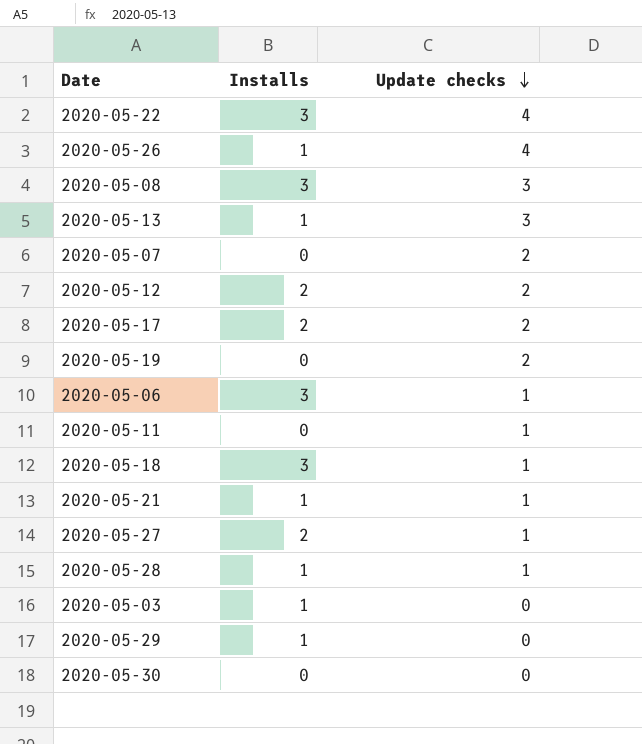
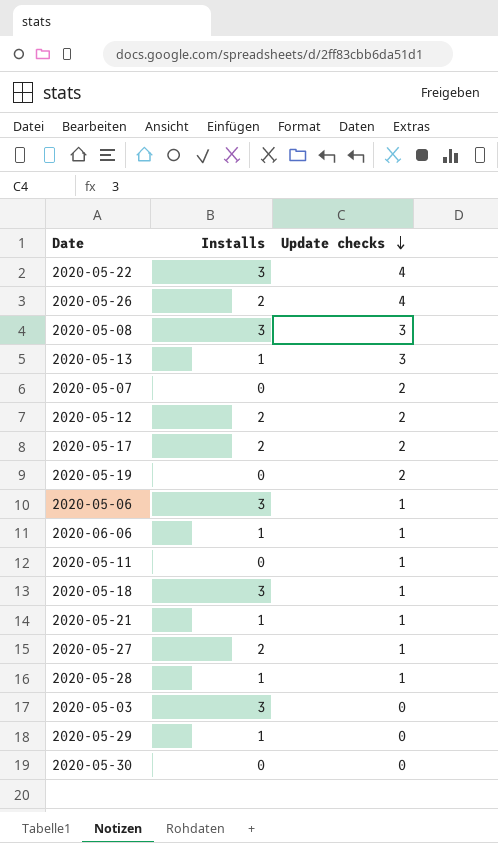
2020-05-26 | Installs: 1 -> 2
row 2020-06-06: none -> 1 | 1
2020-05-03 | Installs: 1 -> 3

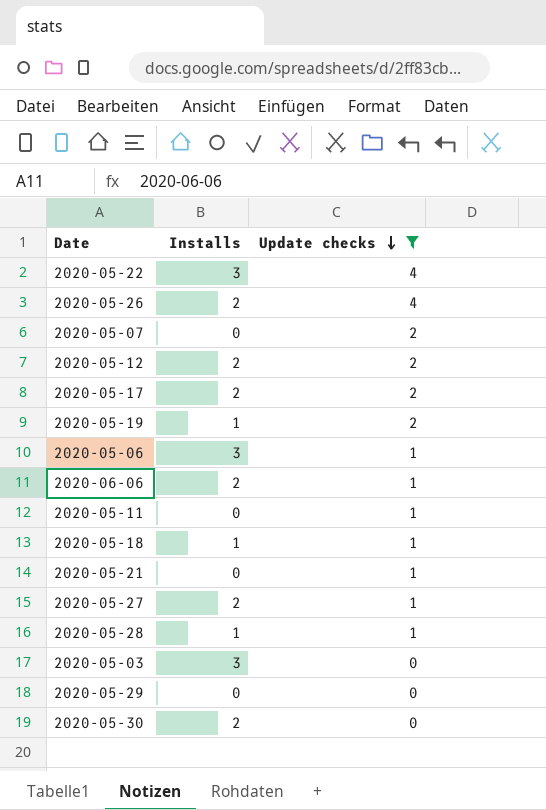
filter: none -> Update checks != 3
2020-05-19 | Installs: 0 -> 1
2020-06-06 | Installs: 1 -> 2
2020-05-18 | Installs: 3 -> 1
2020-05-21 | Installs: 1 -> 0
2020-05-29 | Installs: 1 -> 0
2020-05-30 | Installs: 0 -> 2

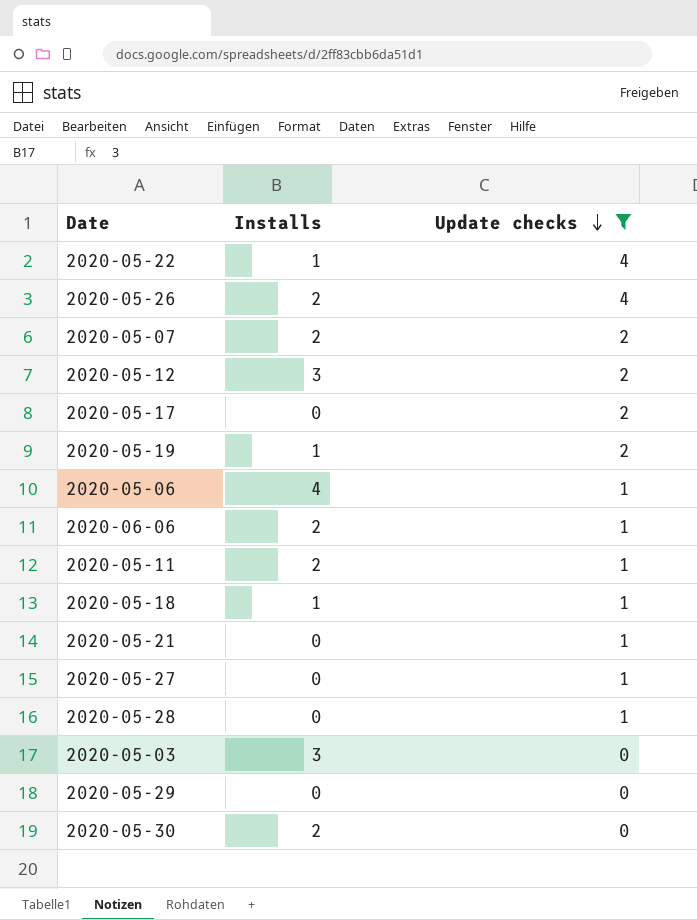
2020-05-22 | Installs: 3 -> 1
2020-05-07 | Installs: 0 -> 2
2020-05-12 | Installs: 2 -> 3
2020-05-17 | Installs: 2 -> 0
2020-05-06 | Installs: 3 -> 4
2020-05-11 | Installs: 0 -> 2
2020-05-27 | Installs: 2 -> 0
2020-05-28 | Installs: 1 -> 0

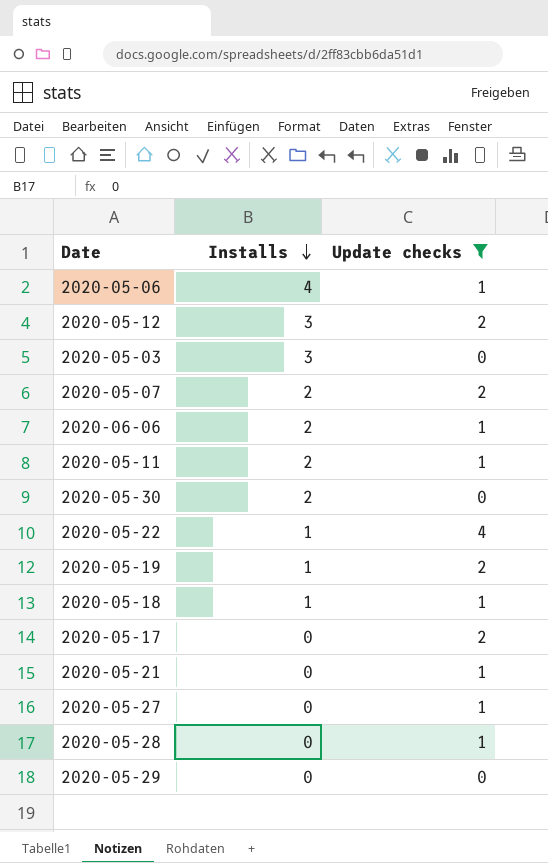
row order: Update checks descending -> Installs descending
row 2020-05-26: 2 | 4 -> none

